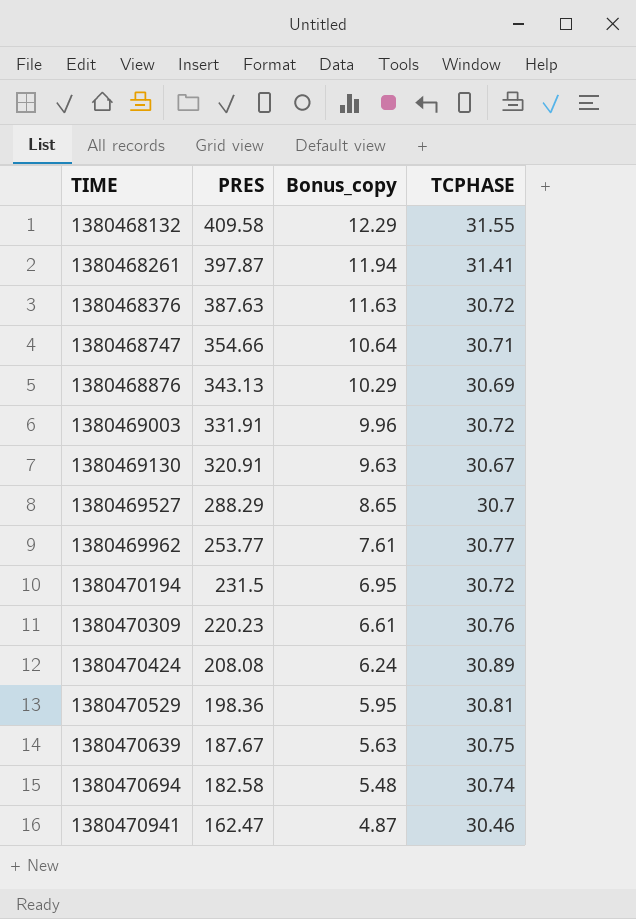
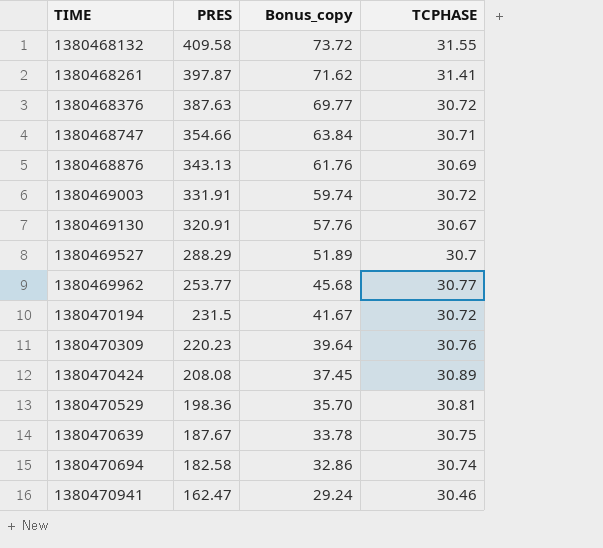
column Bonus_copy | formula: [PRES] * 0.03 -> [PRES] * 0.18

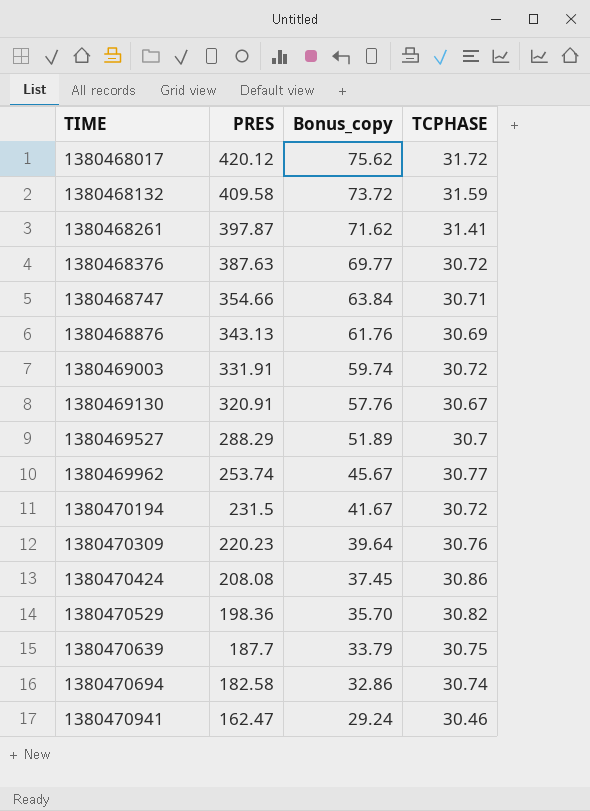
row 1380468017: none -> 420.12 | 75.62 | 31.72
1380468132 | TCPHASE: 31.55 -> 31.59
1380469962 | PRES: 253.77 -> 253.74
1380469962 | Bonus_copy: 45.68 -> 45.67
1380470424 | TCPHASE: 30.89 -> 30.86
1380470529 | TCPHASE: 30.81 -> 30.82
1380470639 | PRES: 187.67 -> 187.7
1380470639 | Bonus_copy: 33.78 -> 33.79

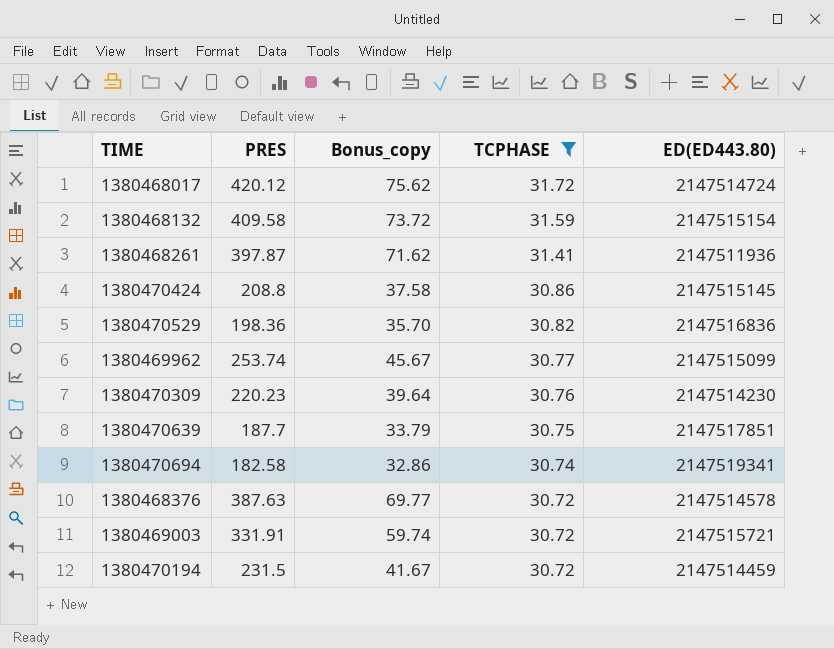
filter: none -> TCPHASE >= 30.72
row order: TIME ascending -> TCPHASE descending
column ED(ED443.80) | position: none -> 5
1380470424 | PRES: 208.08 -> 208.8
1380470424 | Bonus_copy: 37.45 -> 37.58

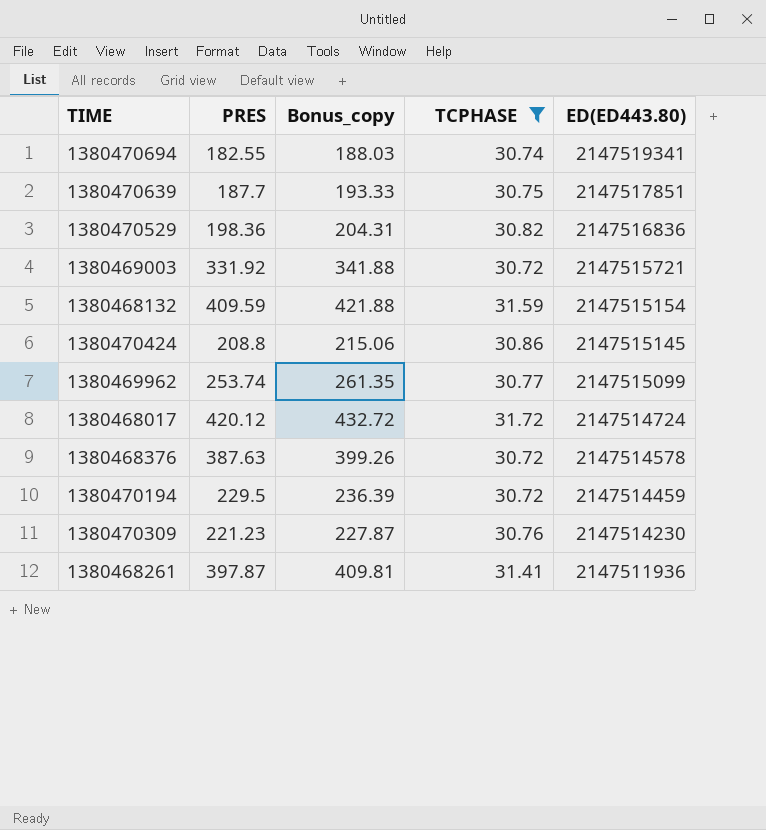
row order: TCPHASE descending -> ED(ED443.80) descending
column Bonus_copy | formula: [PRES] * 0.18 -> [PRES] * 1.03
1380470694 | PRES: 182.58 -> 182.55
1380469003 | PRES: 331.91 -> 331.92
1380468132 | PRES: 409.58 -> 409.59
1380470194 | PRES: 231.5 -> 229.5
1380470309 | PRES: 220.23 -> 221.23

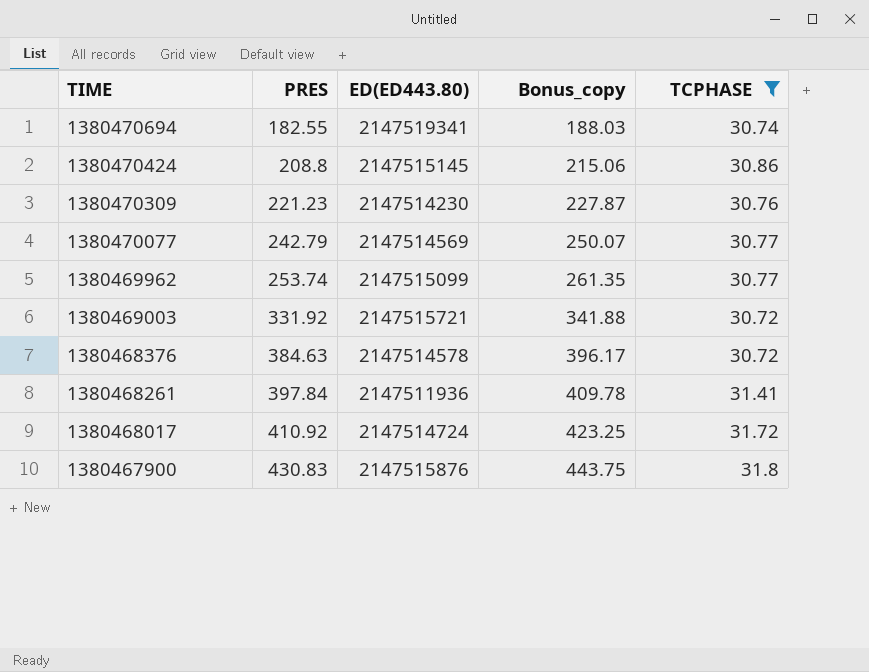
row order: ED(ED443.80) descending -> TIME descending
column ED(ED443.80) | position: 5 -> 3
row 1380470639: 187.7 | 193.33 | 30.75 | 2147517851 -> none
row 1380470529: 198.36 | 204.31 | 30.82 | 2147516836 -> none
row 1380468132: 409.59 | 421.88 | 31.59 | 2147515154 -> none
row 1380470194: 229.5 | 236.39 | 30.72 | 2147514459 -> none
row 1380470077: none -> 242.79 | 2147514569 | 250.07 | 30.77
1380468376 | PRES: 387.63 -> 384.63
1380468376 | Bonus_copy: 399.26 -> 396.17
1380468261 | PRES: 397.87 -> 397.84
1380468261 | Bonus_copy: 409.81 -> 409.78
1380468017 | PRES: 420.12 -> 410.92
1380468017 | Bonus_copy: 432.72 -> 423.25
row 1380467900: none -> 430.83 | 2147515876 | 443.75 | 31.8

